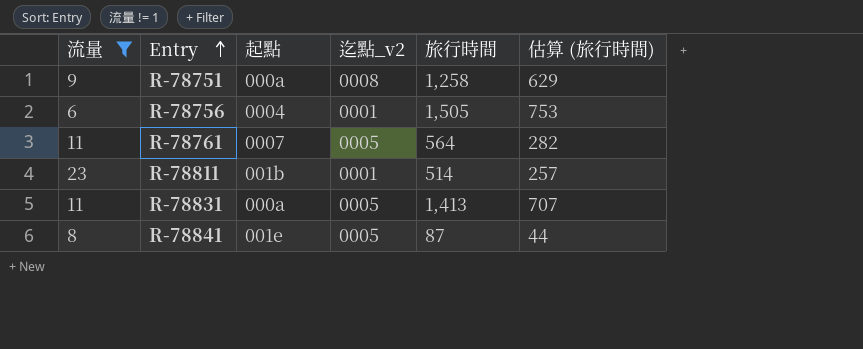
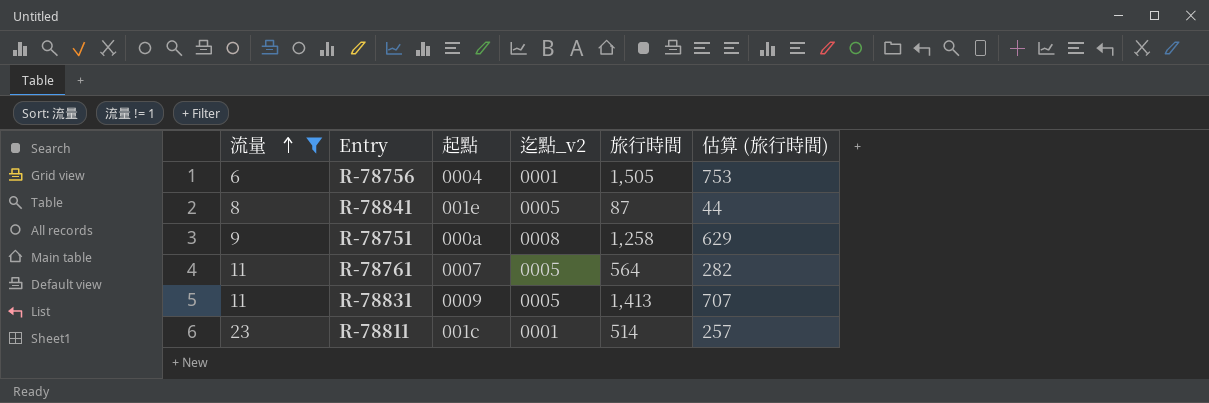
row order: Entry ascending -> 流量 ascending
R-78831 | 起點: 000a -> 0009
R-78811 | 起點: 001b -> 001c

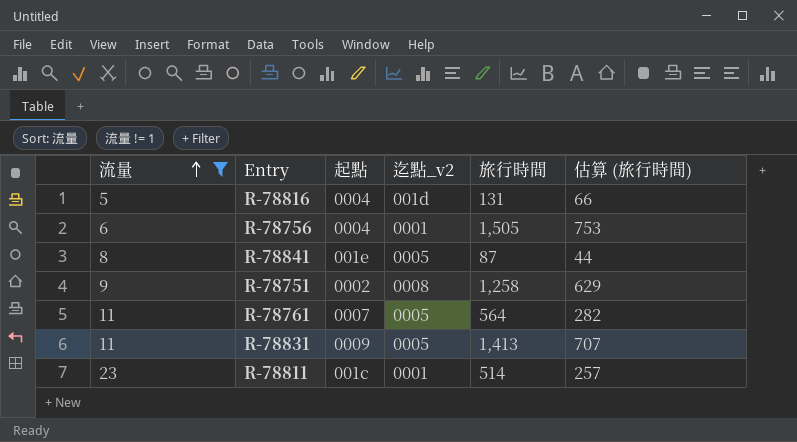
row R-78816: none -> 5 | 0004 | 001d | 131 | 66
R-78751 | 起點: 000a -> 0002

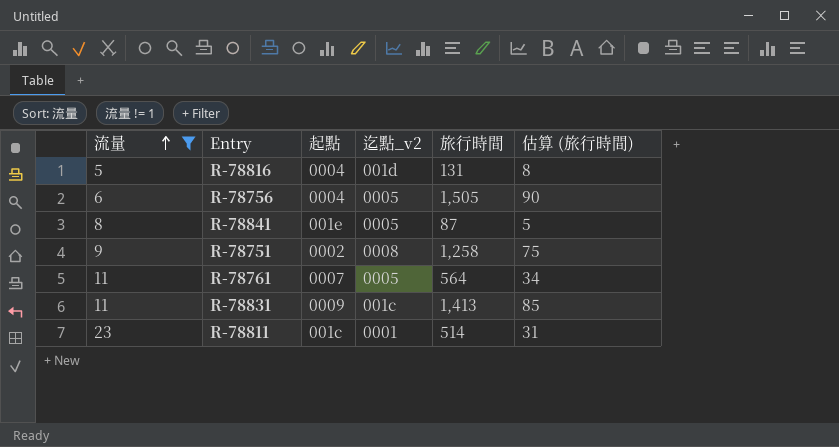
column 估算 (旅行時間) | formula: [旅行時間] * 0.5 -> [旅行時間] * 0.06
R-78756 | 迄點_v2: 0001 -> 0005
R-78831 | 迄點_v2: 0005 -> 001c

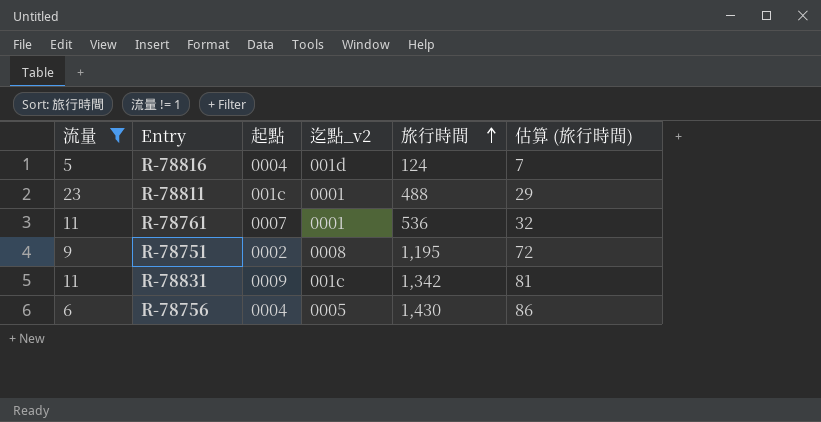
row order: 流量 ascending -> 旅行時間 ascending
row R-78841: 8 | 001e | 0005 | 87 | 5 -> none
R-78816 | 旅行時間: 131 -> 124
R-78816 | 估算 (旅行時間): 8 -> 7
R-78811 | 旅行時間: 514 -> 488
R-78811 | 估算 (旅行時間): 31 -> 29
R-78761 | 迄點_v2: 0005 -> 0001
R-78761 | 旅行時間: 564 -> 536
R-78761 | 估算 (旅行時間): 34 -> 32
R-78751 | 旅行時間: 1,258 -> 1,195
R-78751 | 估算 (旅行時間): 75 -> 72
R-78831 | 旅行時間: 1,413 -> 1,342
R-78831 | 估算 (旅行時間): 85 -> 81
R-78756 | 旅行時間: 1,505 -> 1,430
R-78756 | 估算 (旅行時間): 90 -> 86

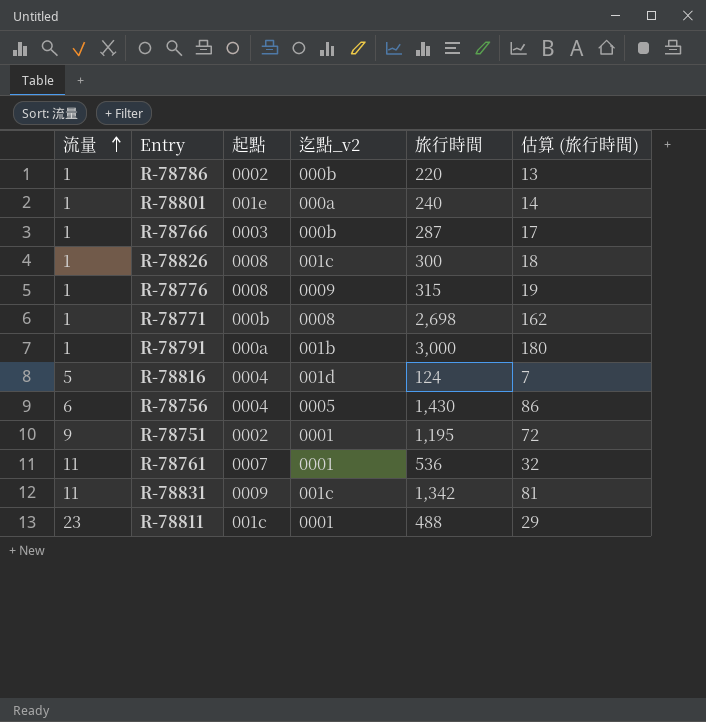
filter: 流量 != 1 -> none
row order: 旅行時間 ascending -> 流量 ascending
R-78751 | 迄點_v2: 0008 -> 0001

